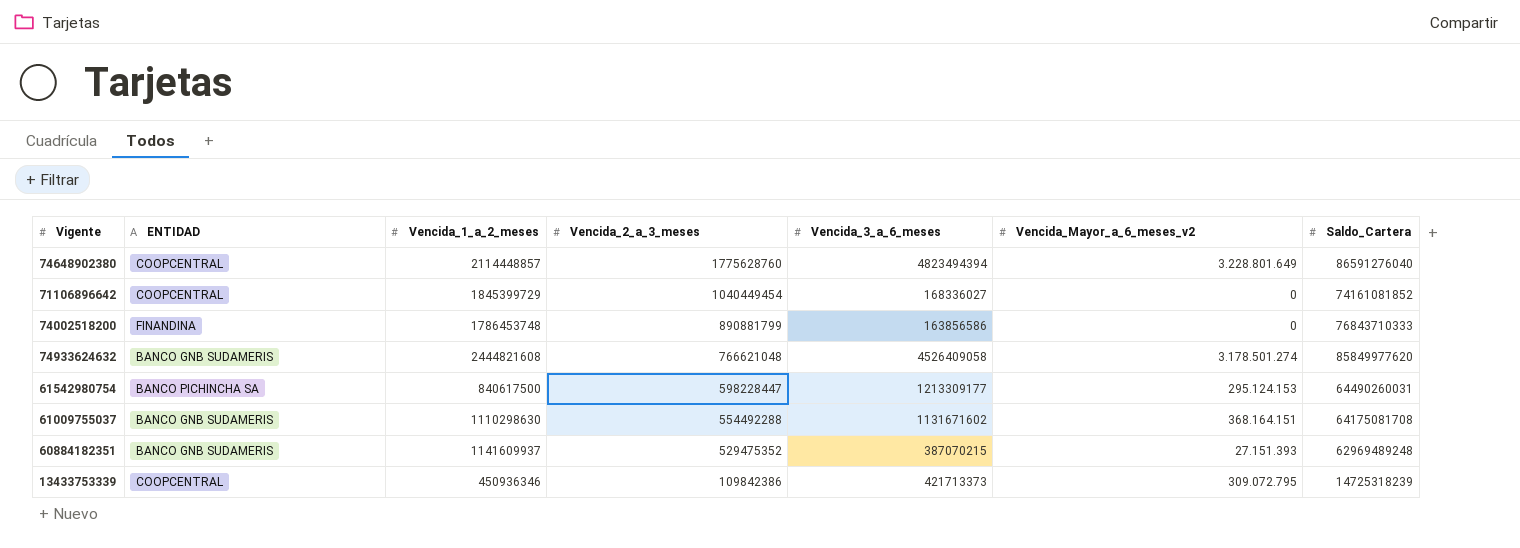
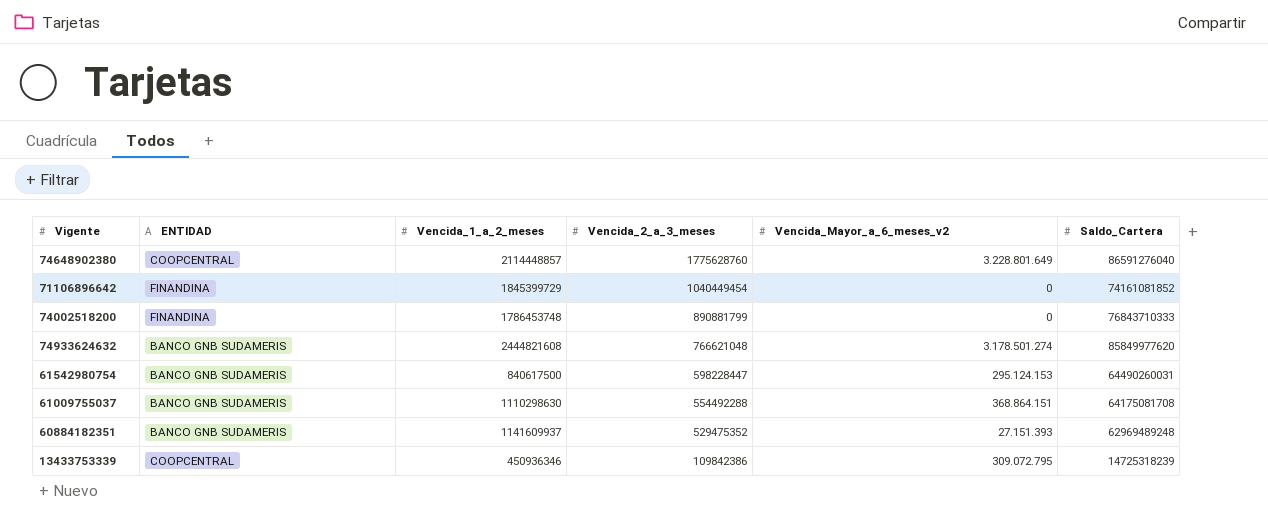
column Vencida_3_a_6_meses | position: 5 -> none
71106896642 | ENTIDAD: COOPCENTRAL -> FINANDINA
61542980754 | ENTIDAD: BANCO PICHINCHA SA -> BANCO GNB SUDAMERIS
61009755037 | Vencida_Mayor_a_6_meses_v2: 368.164.151 -> 368.864.151

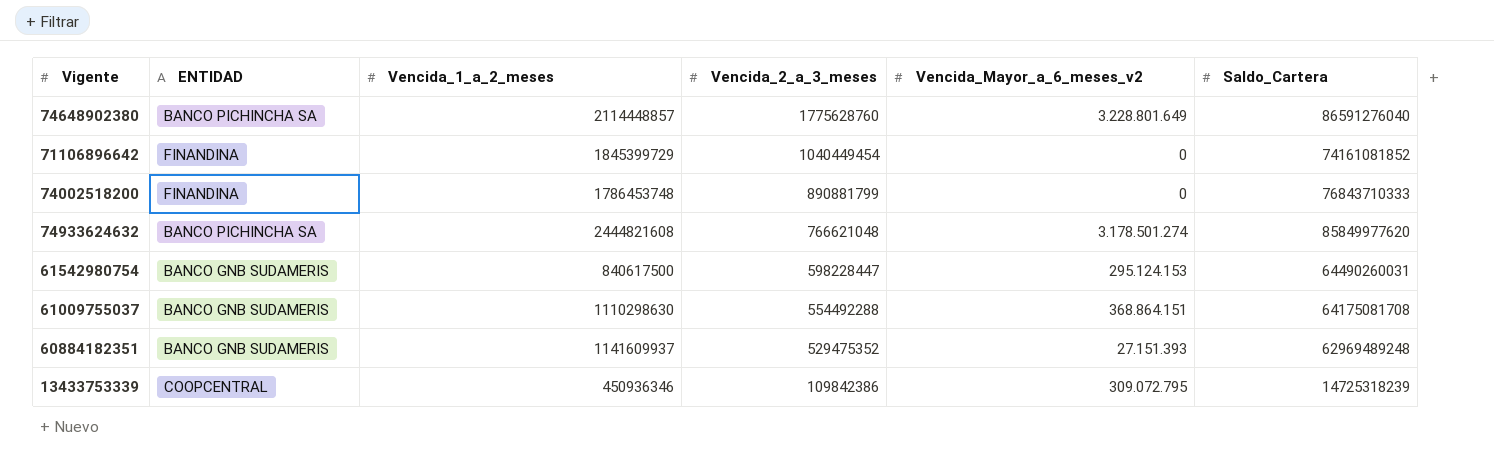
74648902380 | ENTIDAD: COOPCENTRAL -> BANCO PICHINCHA SA
74933624632 | ENTIDAD: BANCO GNB SUDAMERIS -> BANCO PICHINCHA SA

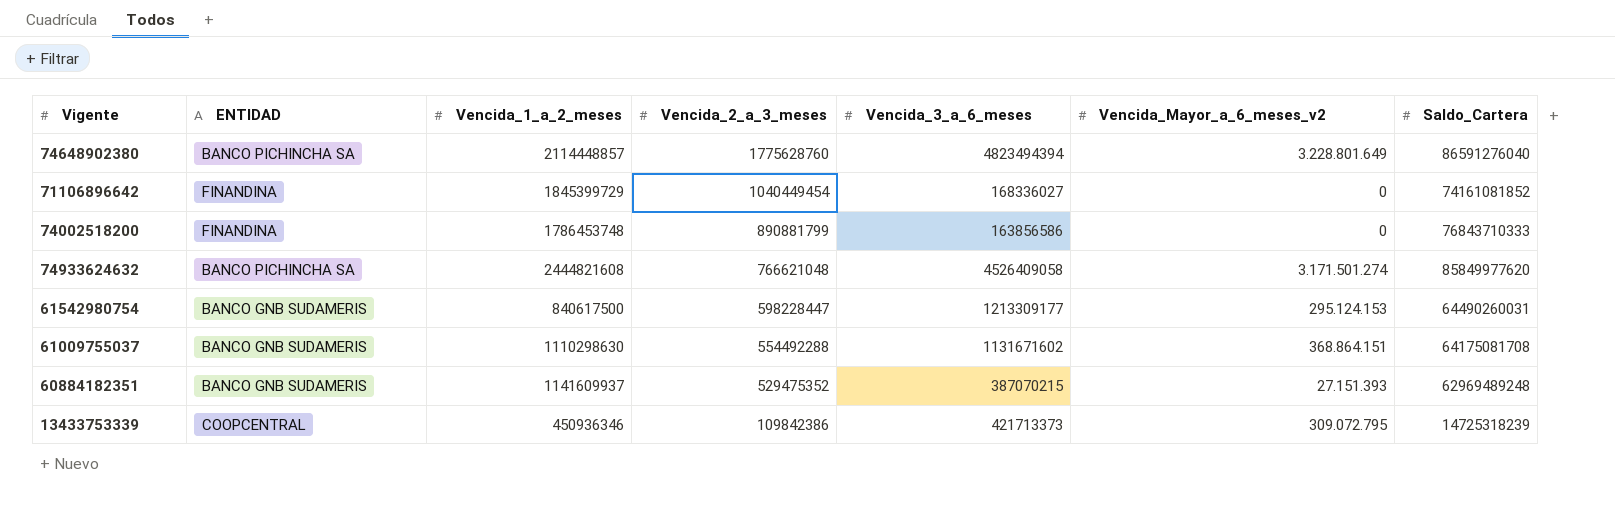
column Vencida_3_a_6_meses | position: none -> 5
74933624632 | Vencida_Mayor_a_6_meses_v2: 3.178.501.274 -> 3.171.501.274

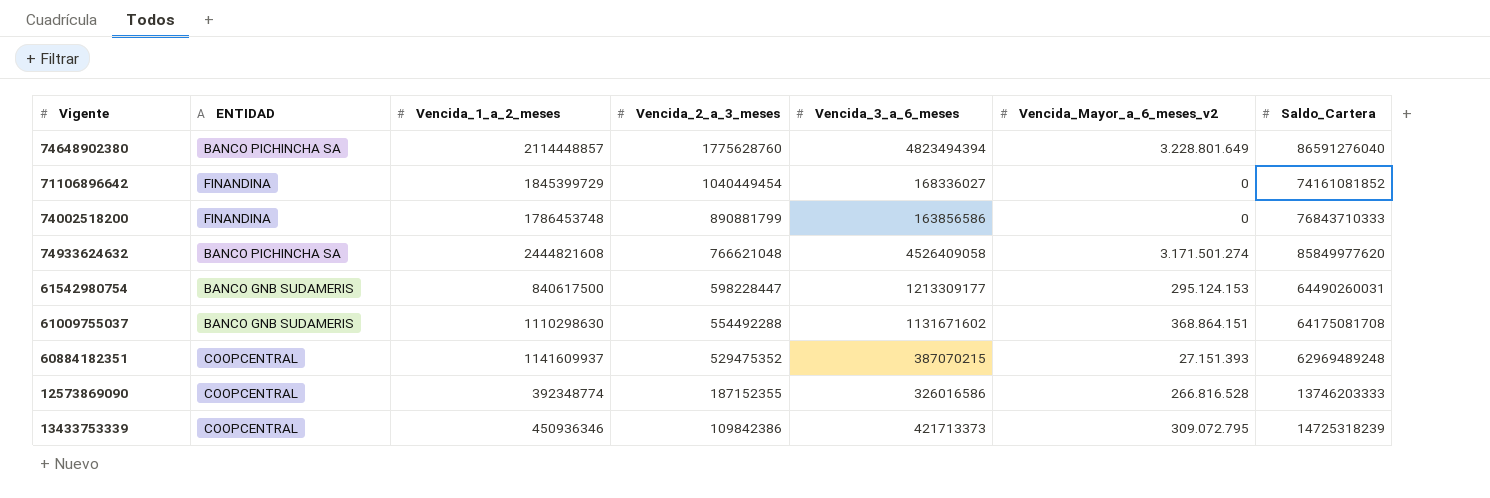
60884182351 | ENTIDAD: BANCO GNB SUDAMERIS -> COOPCENTRAL
row 12573869090: none -> COOPCENTRAL | 392348774 | 187152355 | 326016586 | 266.816.528 | 13746203333

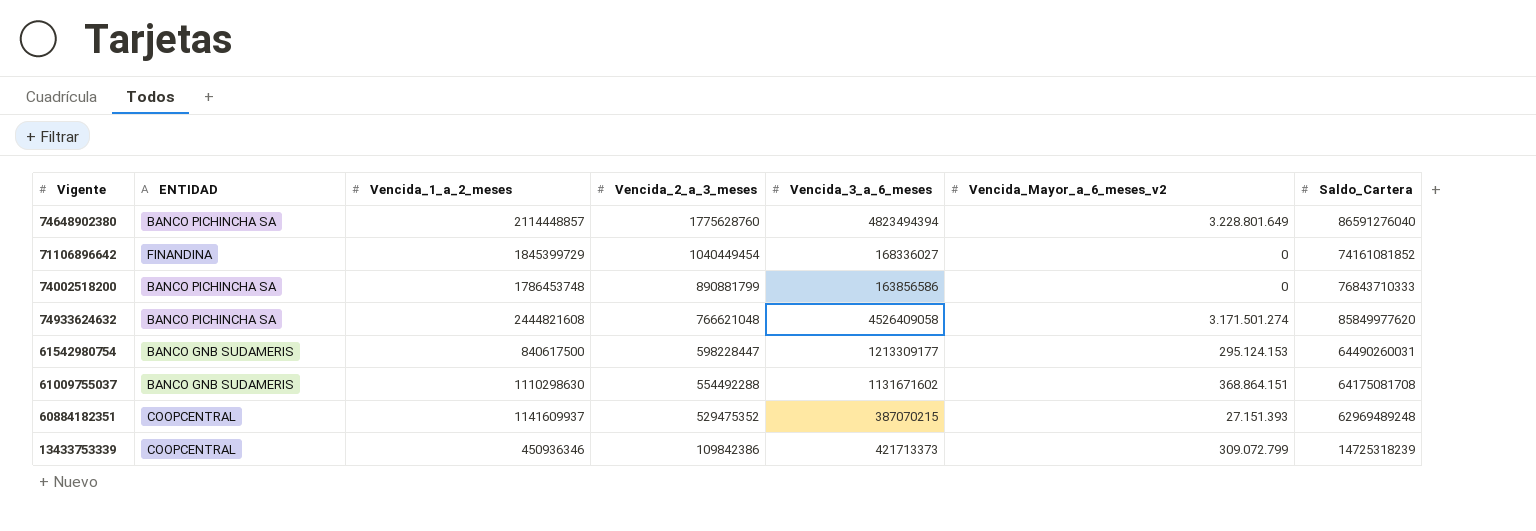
row 12573869090: COOPCENTRAL | 392348774 | 187152355 | 326016586 | 266.816.528 | 13746203333 -> none
74002518200 | ENTIDAD: FINANDINA -> BANCO PICHINCHA SA
13433753339 | Vencida_Mayor_a_6_meses_v2: 309.072.795 -> 309.072.799

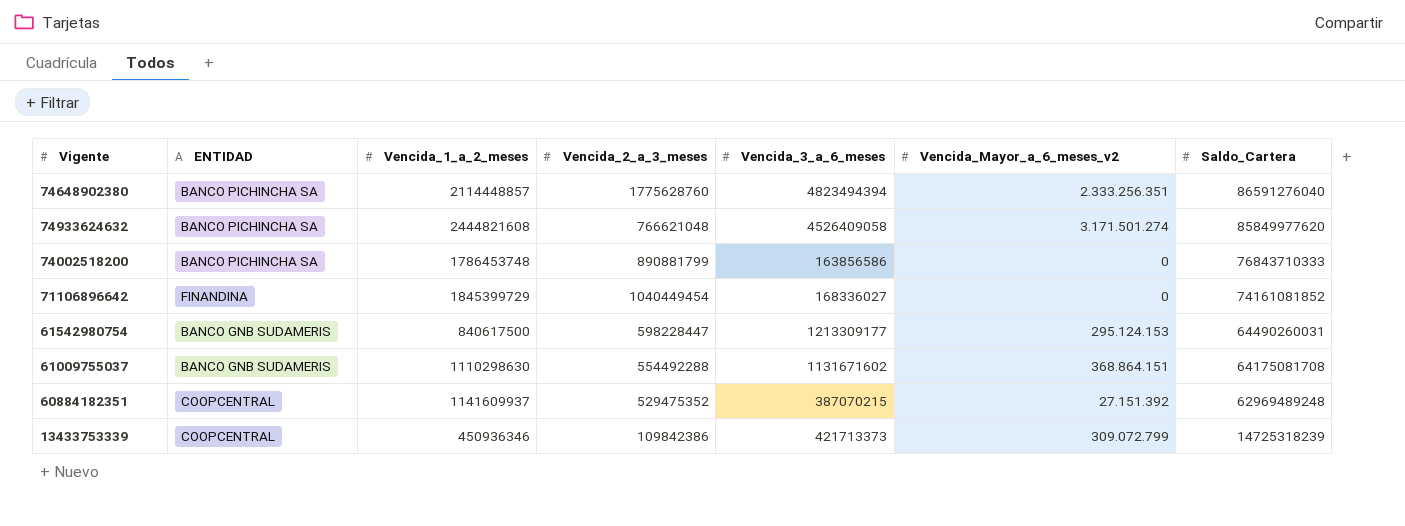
row order: Vencida_2_a_3_meses descending -> Saldo_Cartera descending
74648902380 | Vencida_Mayor_a_6_meses_v2: 3.228.801.649 -> 2.333.256.351
60884182351 | Vencida_Mayor_a_6_meses_v2: 27.151.393 -> 27.151.392

